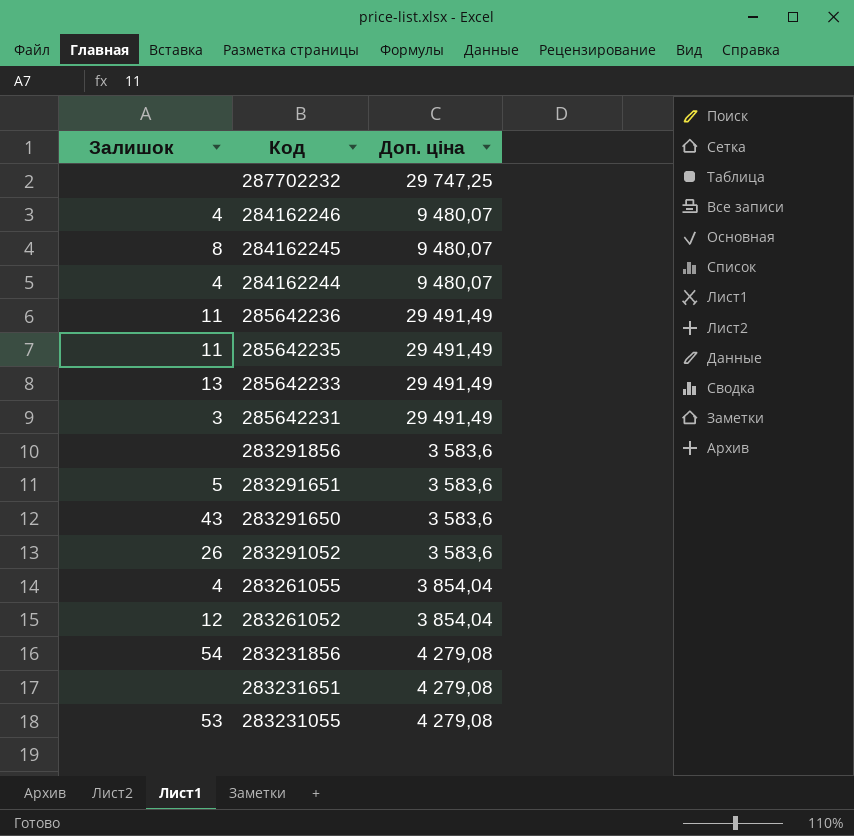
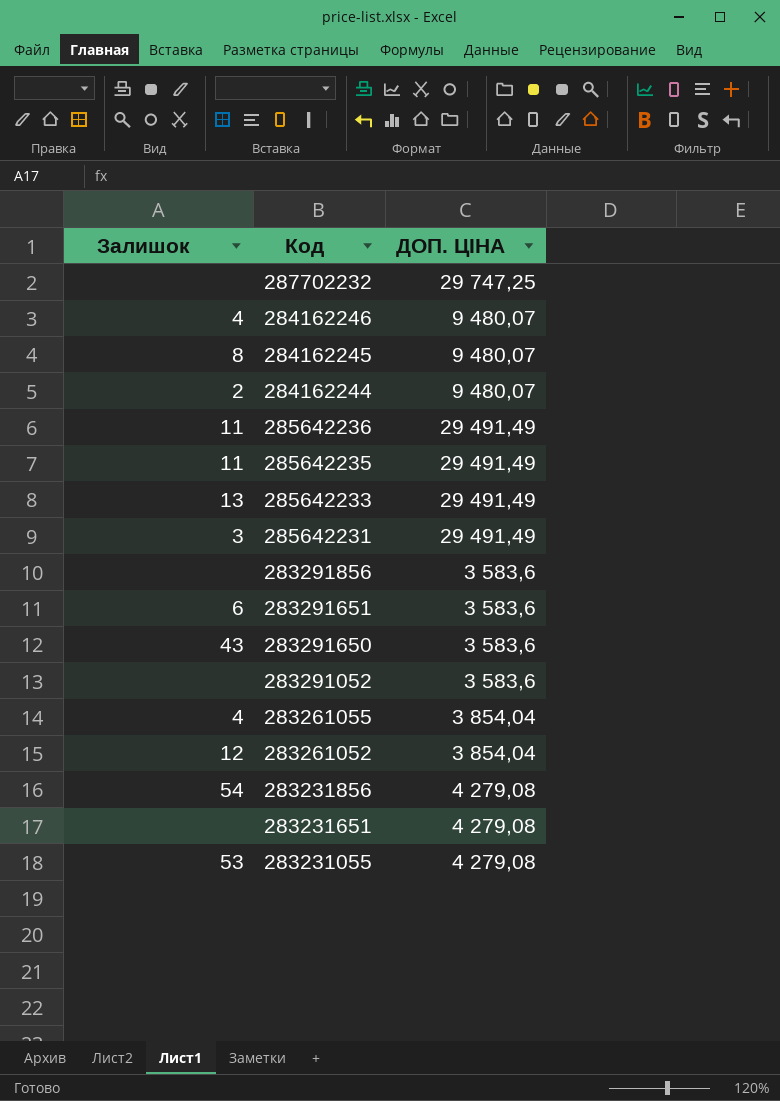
column name: Доп. ціна -> ДОП. ЦІНА
284162244 | Залишок: 4 -> 2
283291651 | Залишок: 5 -> 6
283291052 | Залишок: 26 -> none

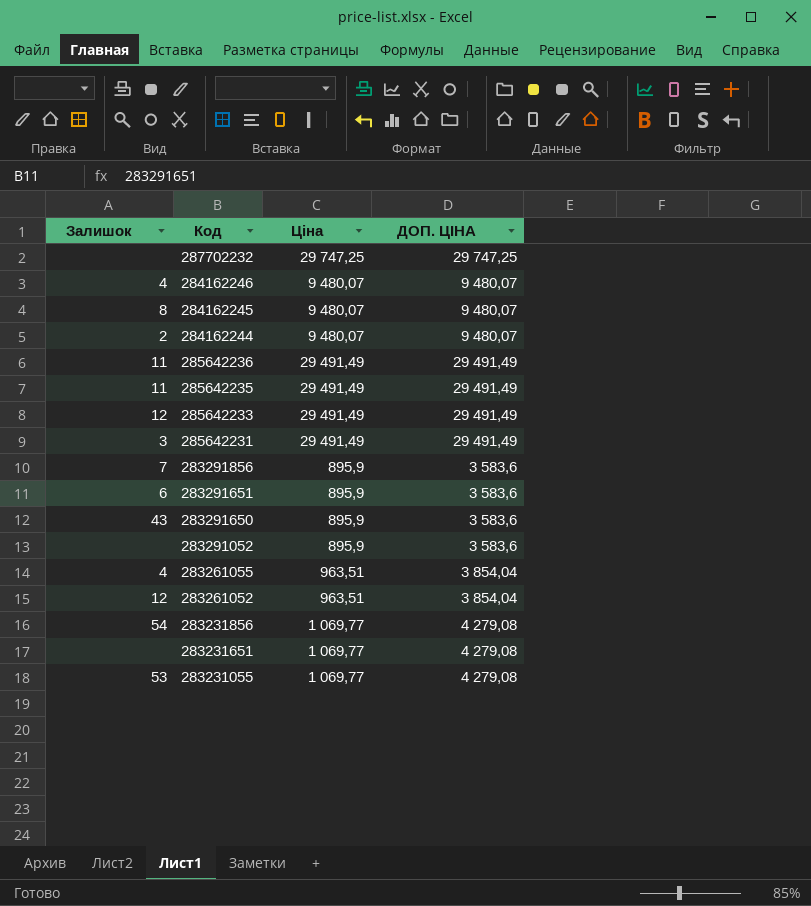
column Ціна | position: none -> 3
285642233 | Залишок: 13 -> 12
283291856 | Залишок: none -> 7

